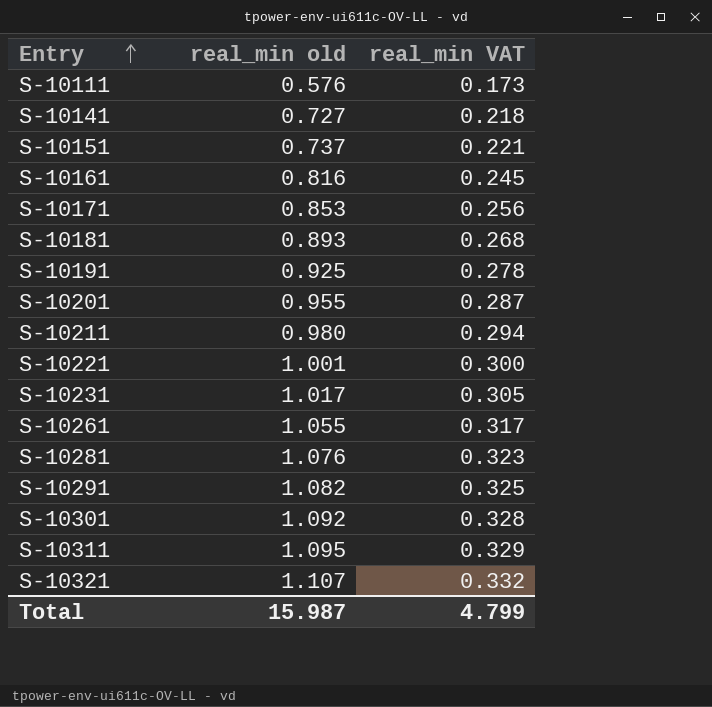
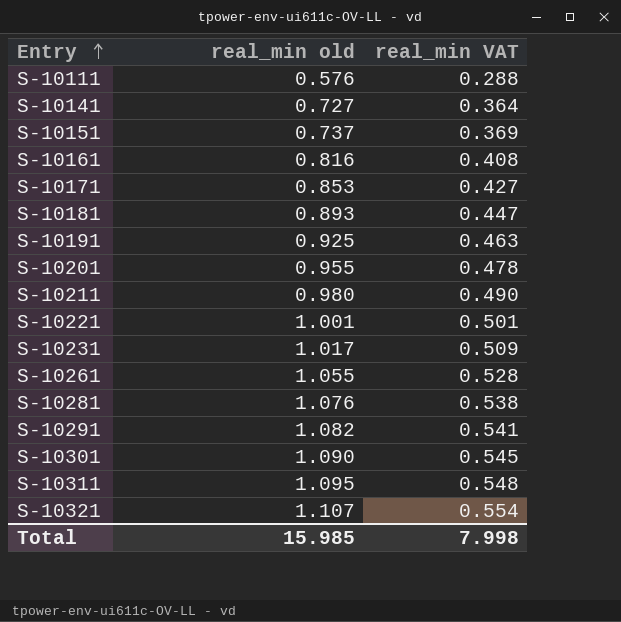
column real_min VAT | formula: [real_min old] * 0.3 -> [real_min old] * 0.5
S-10301 | real_min old: 1.092 -> 1.090
Total | real_min old: 15.987 -> 15.985
Total | real_min VAT: 4.799 -> 7.998

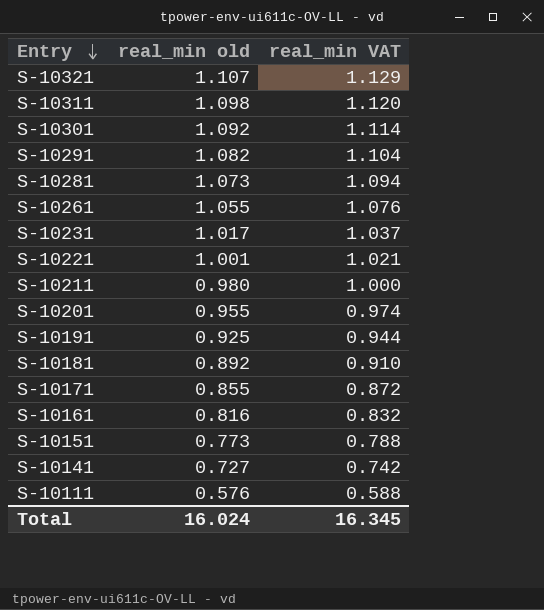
row order: Entry ascending -> Entry descending
column real_min VAT | formula: [real_min old] * 0.5 -> [real_min old] * 1.02
S-10311 | real_min old: 1.095 -> 1.098
S-10301 | real_min old: 1.090 -> 1.092
S-10281 | real_min old: 1.076 -> 1.073
S-10181 | real_min old: 0.893 -> 0.892
S-10171 | real_min old: 0.853 -> 0.855
S-10151 | real_min old: 0.737 -> 0.773
Total | real_min old: 15.985 -> 16.024
Total | real_min VAT: 7.998 -> 16.345

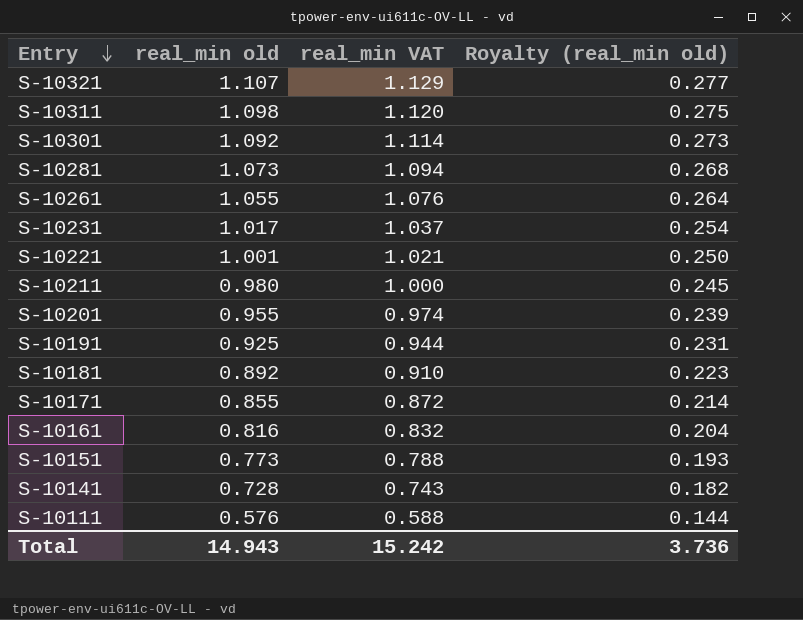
column Royalty (real_min old) | formula: none -> [real_min old] * 0.25
row S-10291: 1.082 | 1.104 -> none
S-10141 | real_min old: 0.727 -> 0.728
S-10141 | real_min VAT: 0.742 -> 0.743
Total | real_min old: 16.024 -> 14.943
Total | real_min VAT: 16.345 -> 15.242

